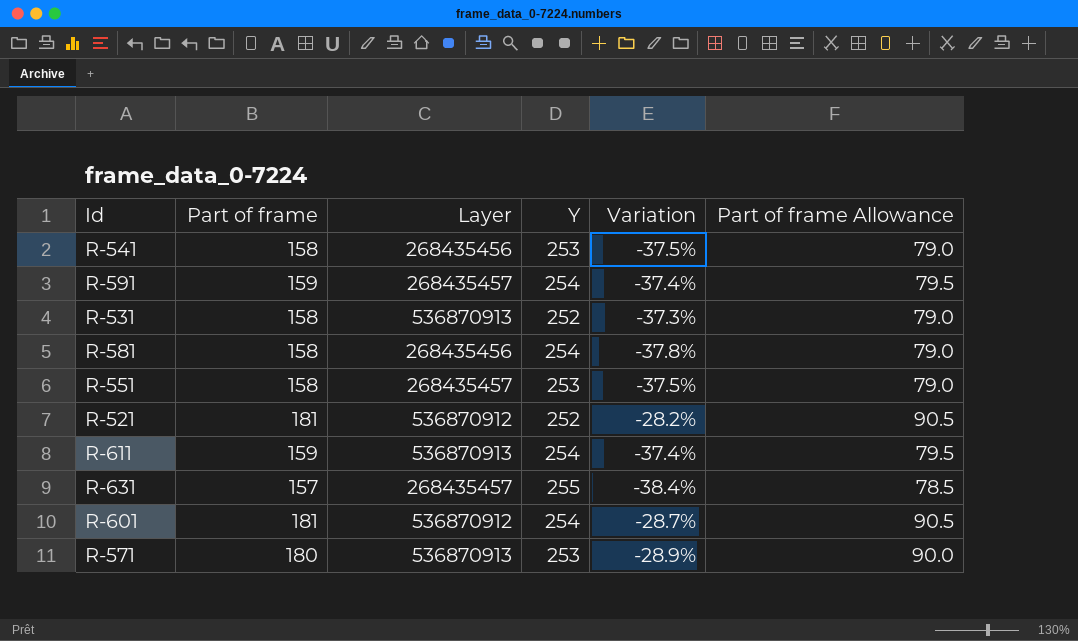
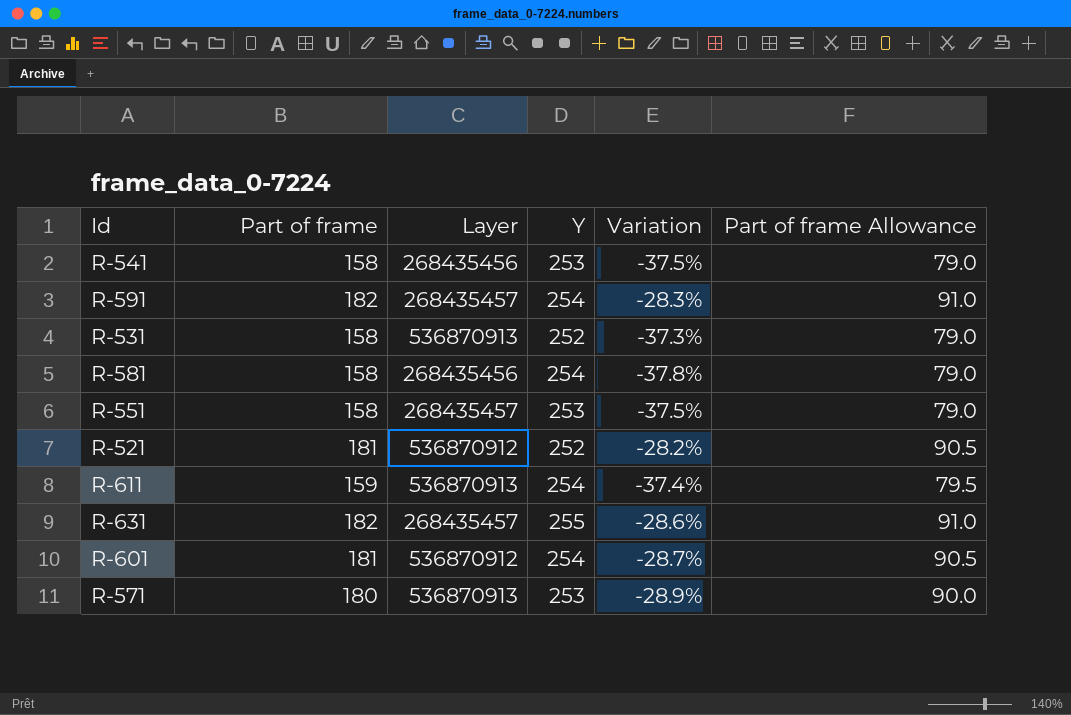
R-591 | Part of frame: 159 -> 182
R-591 | Variation: -37.4% -> -28.3%
R-591 | Part of frame Allowance: 79.5 -> 91.0
R-631 | Part of frame: 157 -> 182
R-631 | Variation: -38.4% -> -28.6%
R-631 | Part of frame Allowance: 78.5 -> 91.0

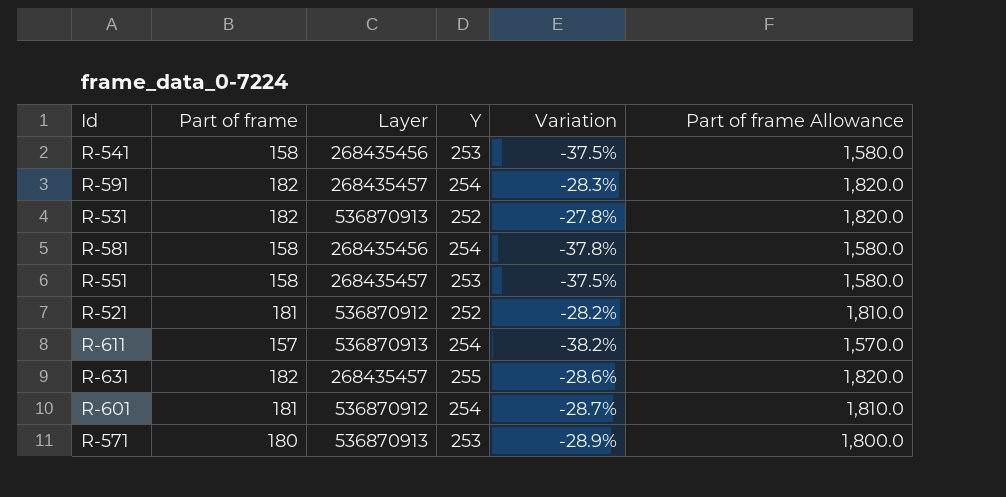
column Part of frame Allowance | formula: [Part of frame] * 0.5 -> [Part of frame] * 10
R-531 | Part of frame: 158 -> 182
R-531 | Variation: -37.3% -> -27.8%
R-611 | Part of frame: 159 -> 157
R-611 | Variation: -37.4% -> -38.2%

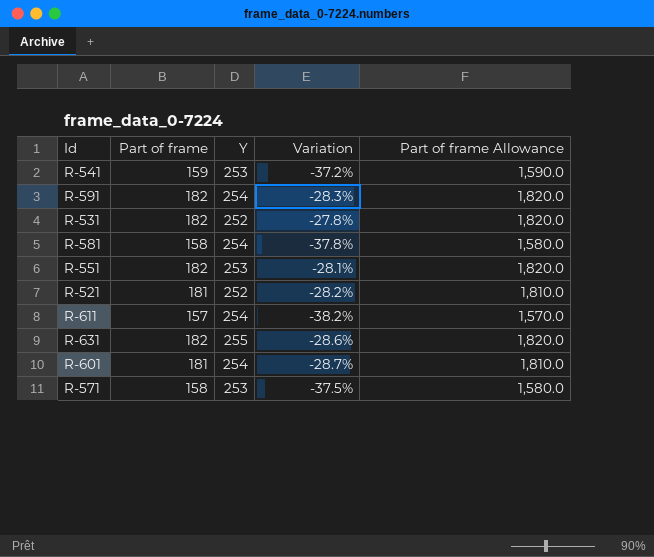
column Layer | position: 3 -> none
R-541 | Part of frame: 158 -> 159
R-541 | Variation: -37.5% -> -37.2%
R-541 | Part of frame Allowance: 1,580.0 -> 1,590.0
R-551 | Part of frame: 158 -> 182
R-551 | Variation: -37.5% -> -28.1%
R-551 | Part of frame Allowance: 1,580.0 -> 1,820.0
R-571 | Part of frame: 180 -> 158
R-571 | Variation: -28.9% -> -37.5%
R-571 | Part of frame Allowance: 1,800.0 -> 1,580.0

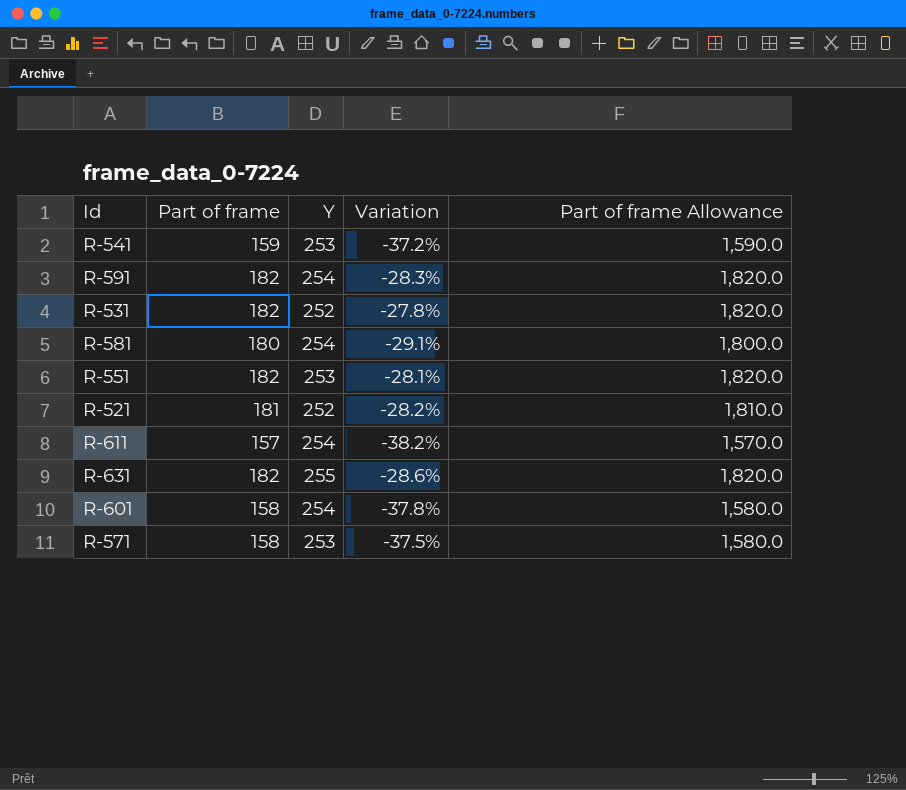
R-581 | Part of frame: 158 -> 180
R-581 | Variation: -37.8% -> -29.1%
R-581 | Part of frame Allowance: 1,580.0 -> 1,800.0
R-601 | Part of frame: 181 -> 158
R-601 | Variation: -28.7% -> -37.8%
R-601 | Part of frame Allowance: 1,810.0 -> 1,580.0

